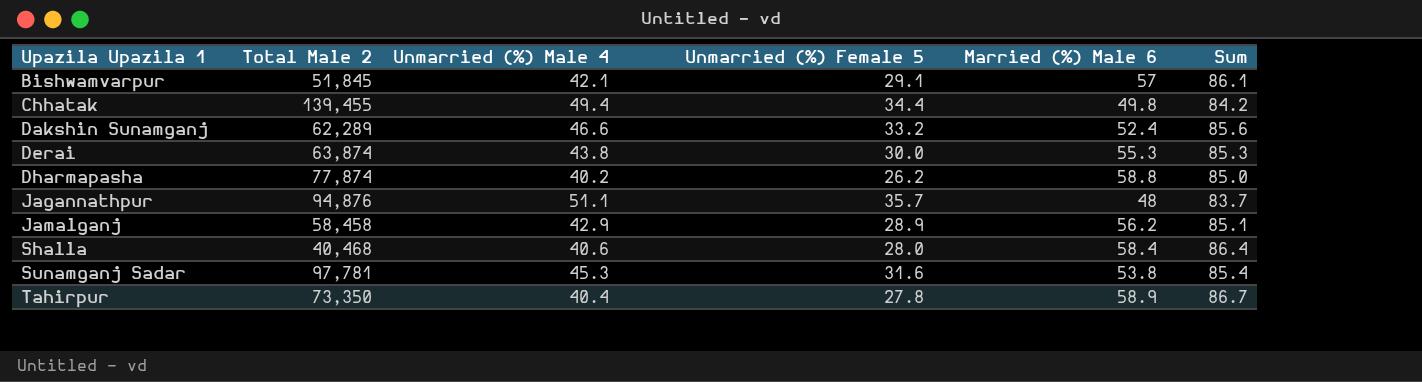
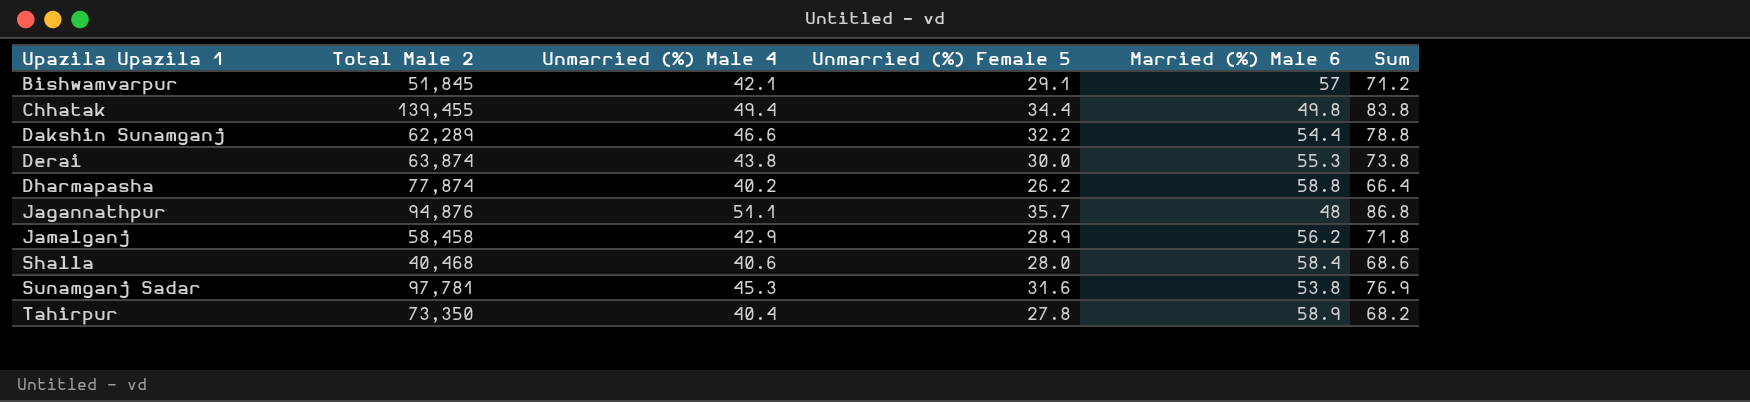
column Sum | formula: [Unmarried (%) Female 5] + [Married (%) Male 6] -> [Unmarried (%) Male 4] + [Unmarried (%) Female 5]
Dakshin Sunamganj | Unmarried (%) Female 5: 33.2 -> 32.2
Dakshin Sunamganj | Married (%) Male 6: 52.4 -> 54.4

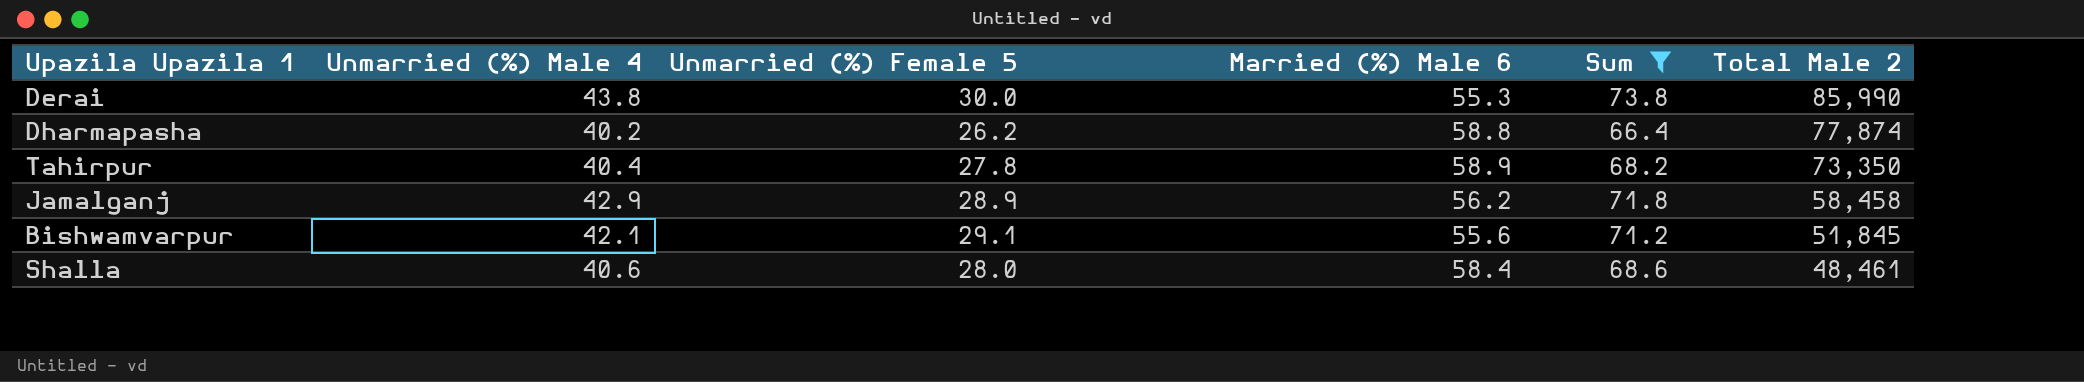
filter: none -> Sum <= 73.8
row order: Upazila Upazila 1 ascending -> Total Male 2 descending
column Total Male 2 | position: 2 -> 6
Derai | Total Male 2: 63,874 -> 85,990
Bishwamvarpur | Married (%) Male 6: 57 -> 55.6
Shalla | Total Male 2: 40,468 -> 48,461

